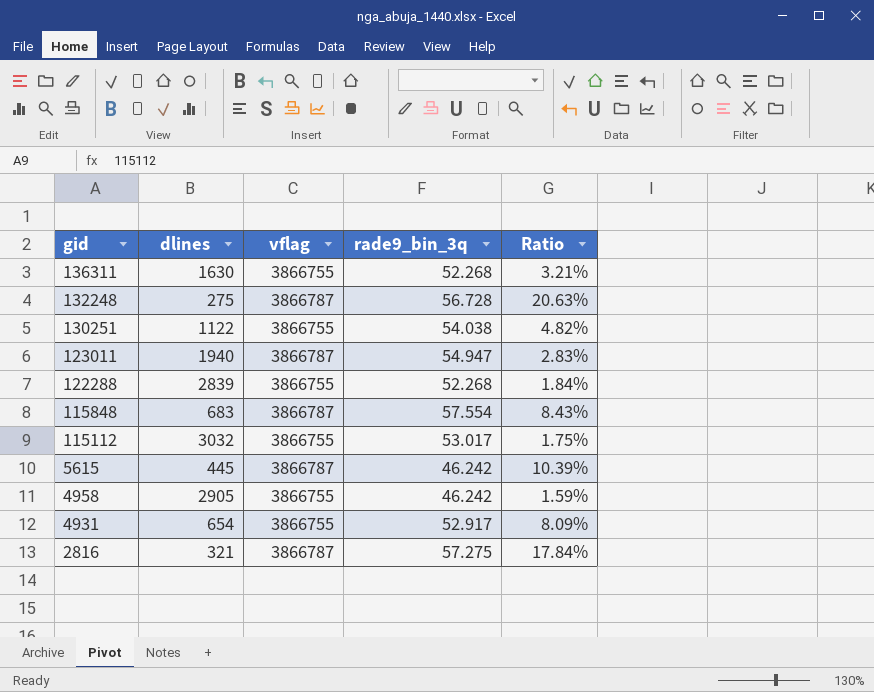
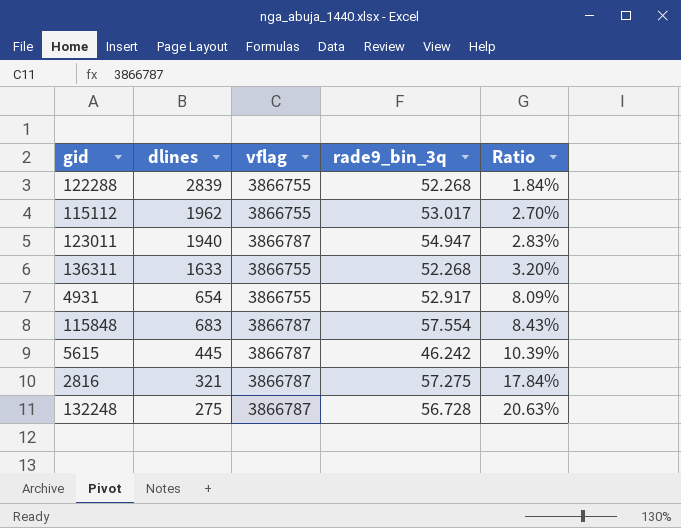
row order: gid descending -> Ratio ascending
row 130251: 1122 | 3866755 | 54.038 | 4.82% -> none
row 4958: 2905 | 3866755 | 46.242 | 1.59% -> none
115112 | dlines: 3032 -> 1962
115112 | Ratio: 1.75% -> 2.70%
136311 | dlines: 1630 -> 1633
136311 | Ratio: 3.21% -> 3.20%

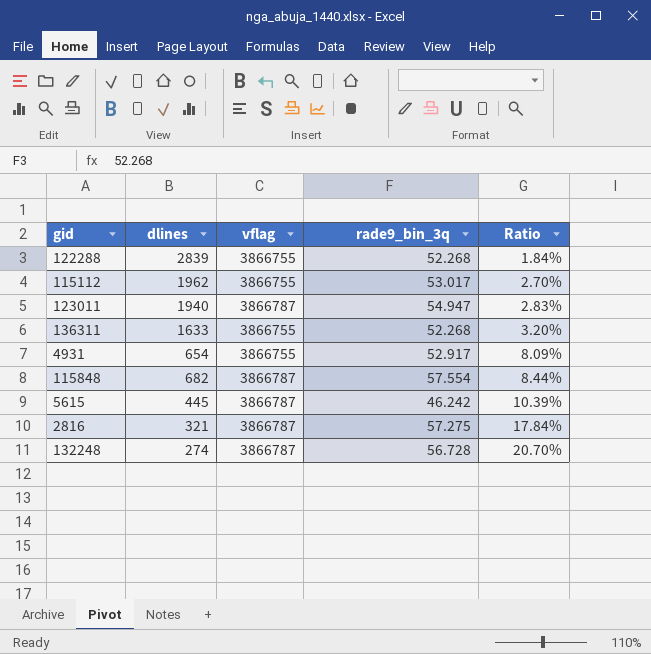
115848 | dlines: 683 -> 682
115848 | Ratio: 8.43% -> 8.44%
132248 | dlines: 275 -> 274
132248 | Ratio: 20.63% -> 20.70%

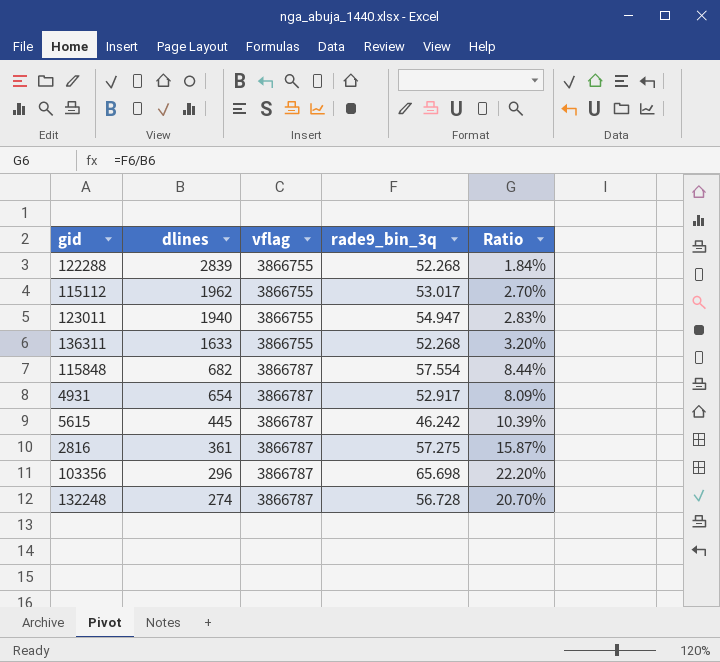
row order: Ratio ascending -> dlines descending
123011 | vflag: 3866787 -> 3866755
4931 | vflag: 3866755 -> 3866787
2816 | dlines: 321 -> 361
2816 | Ratio: 17.84% -> 15.87%
row 103356: none -> 296 | 3866787 | 65.698 | 22.20%

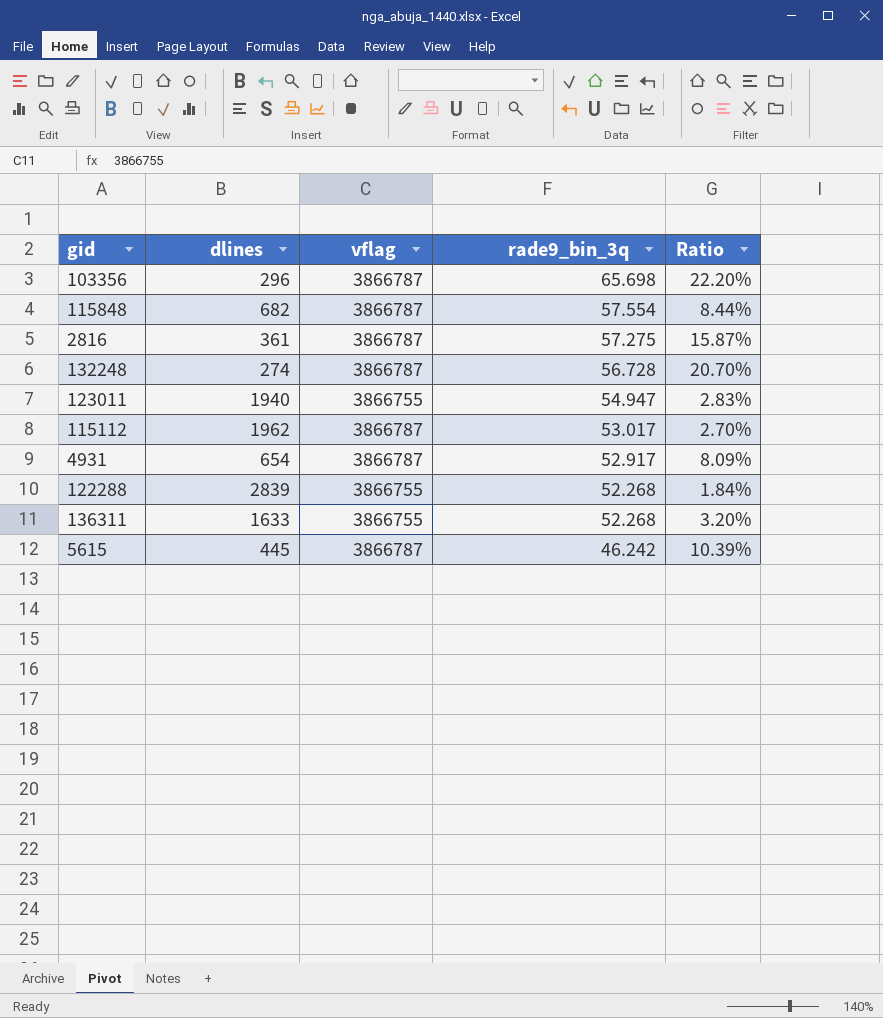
row order: dlines descending -> rade9_bin_3q descending
115112 | vflag: 3866755 -> 3866787

